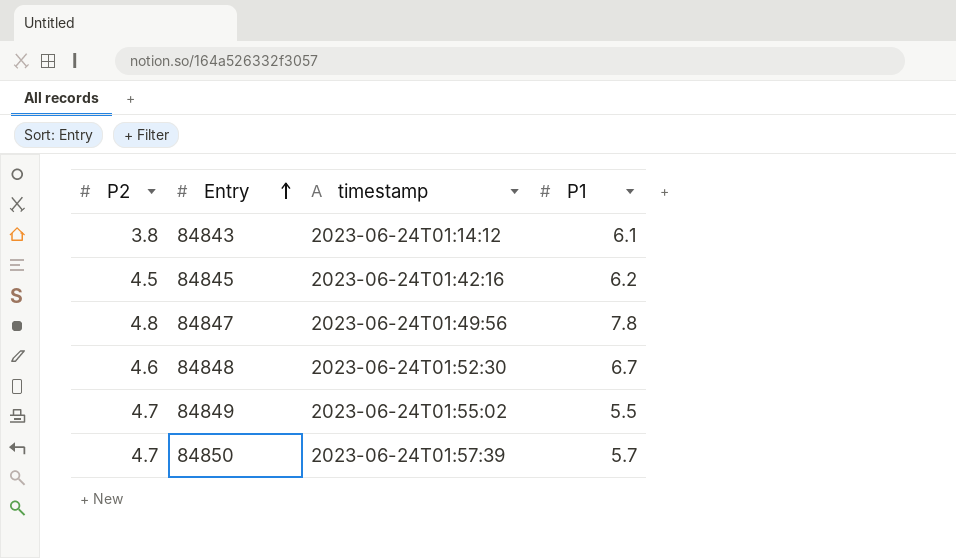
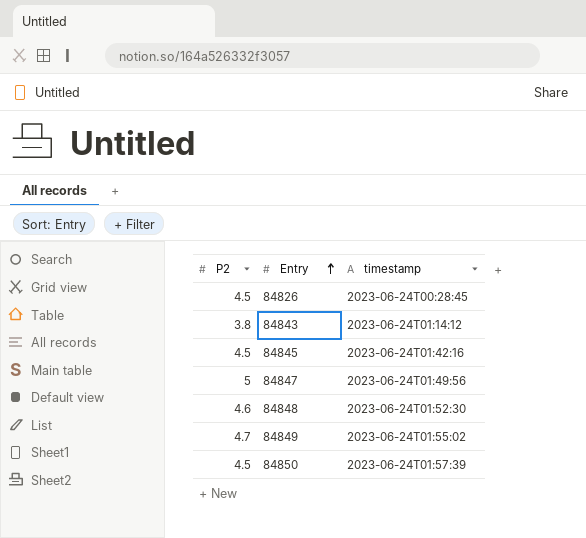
column P1 | position: 4 -> none
row 84826: none -> 4.5 | 2023-06-24T00:28:45
84847 | P2: 4.8 -> 5
84850 | P2: 4.7 -> 4.5

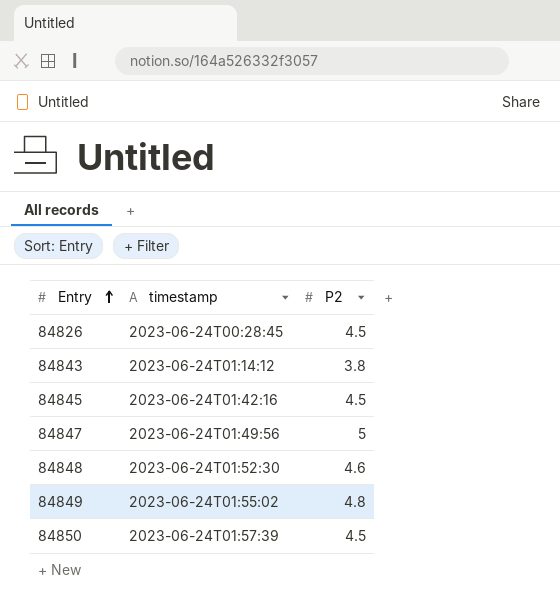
column P2 | position: 1 -> 3
84849 | P2: 4.7 -> 4.8

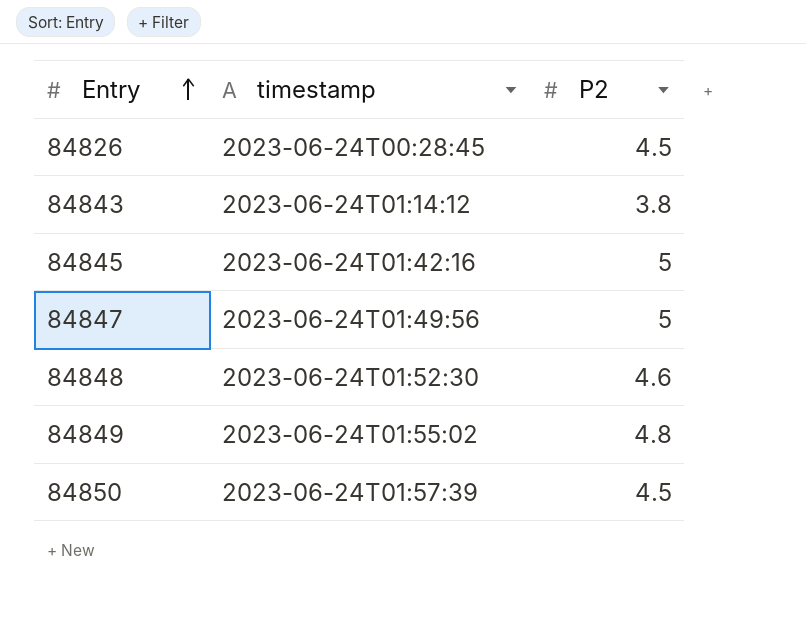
84845 | P2: 4.5 -> 5

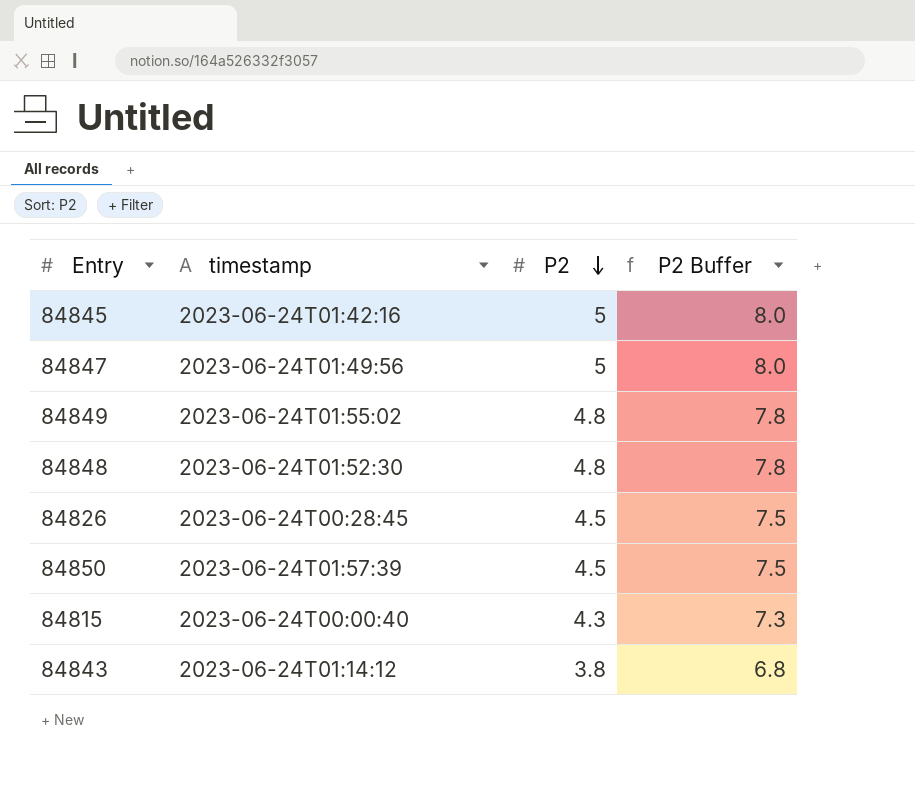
row order: Entry ascending -> P2 descending
column P2 Buffer | formula: none -> [P2] + 3
84848 | P2: 4.6 -> 4.8
row 84815: none -> 2023-06-24T00:00:40 | 4.3 | 7.3

